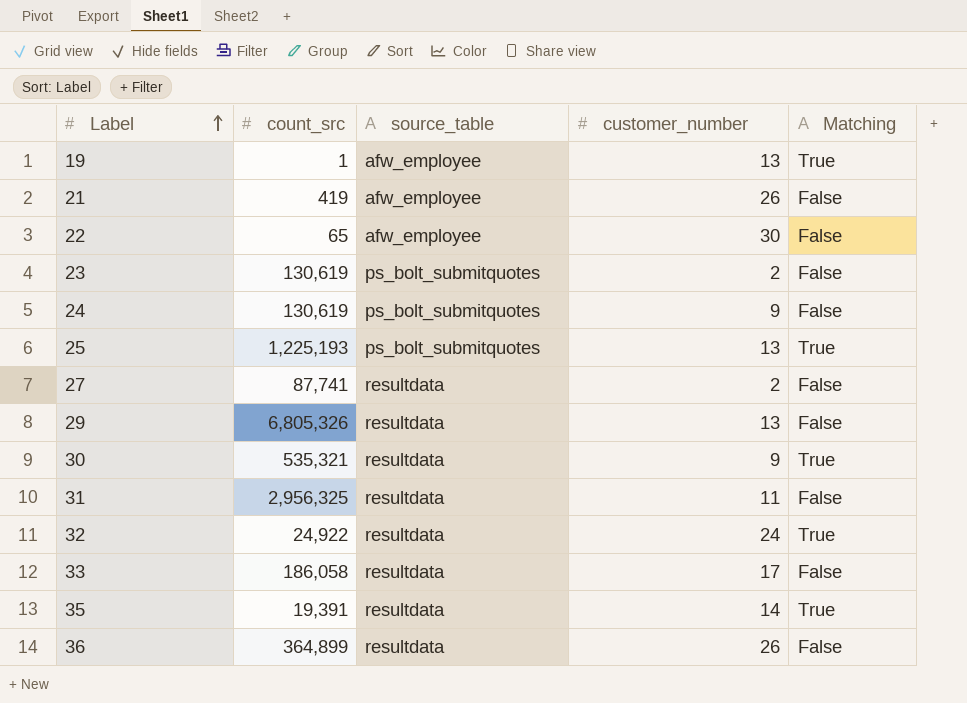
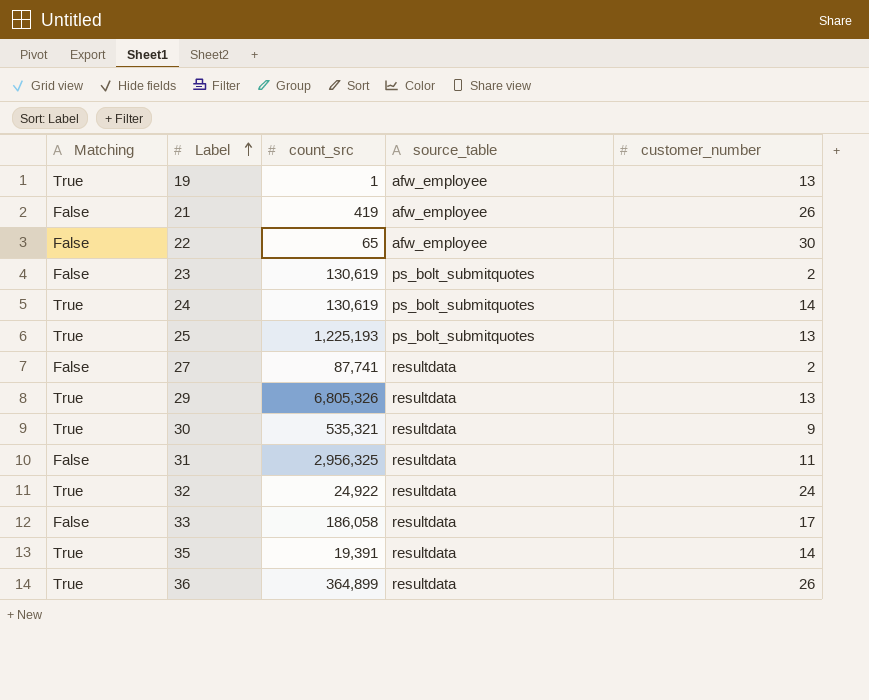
column Matching | position: 5 -> 1
24 | Matching: False -> True
24 | customer_number: 9 -> 14
29 | Matching: False -> True
36 | Matching: False -> True

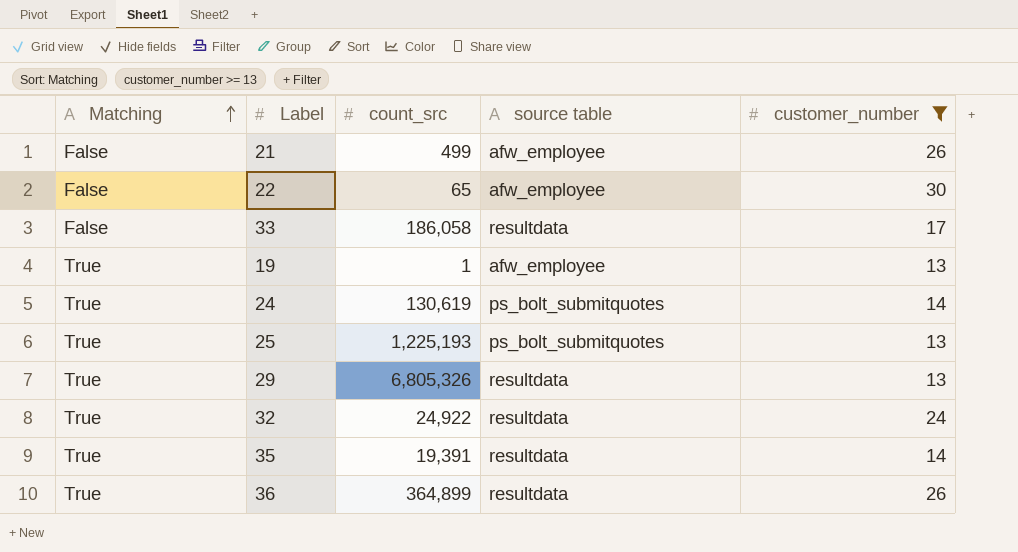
filter: none -> customer_number >= 13
row order: Label ascending -> Matching ascending
column name: source_table -> source table
21 | count_src: 419 -> 499

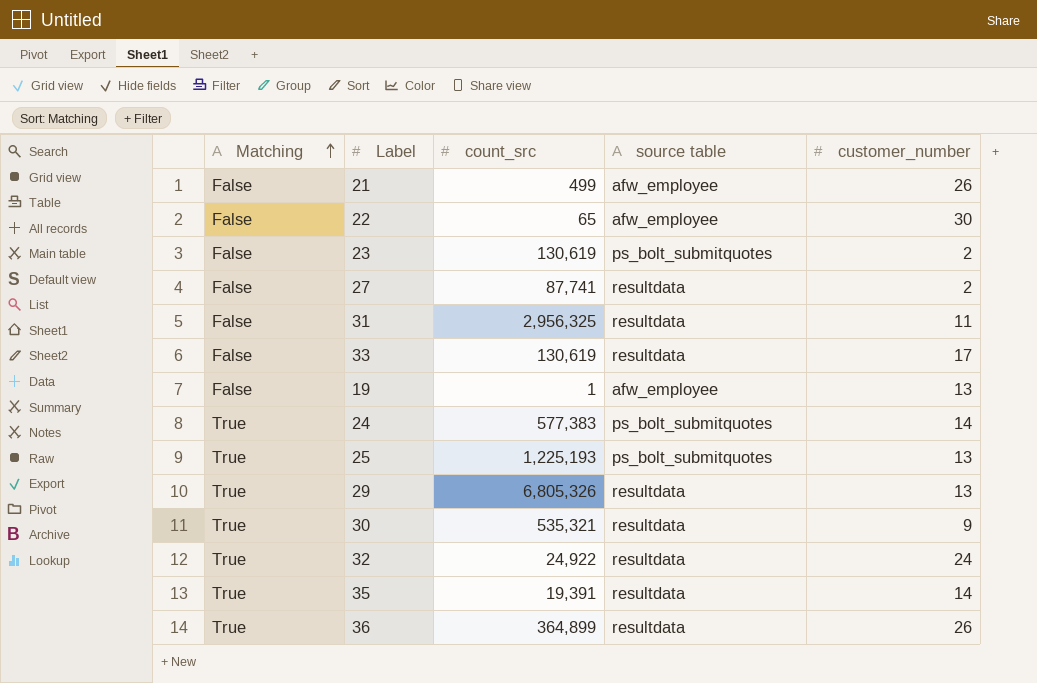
filter: customer_number >= 13 -> none
33 | count_src: 186,058 -> 130,619
19 | Matching: True -> False
24 | count_src: 130,619 -> 577,383

